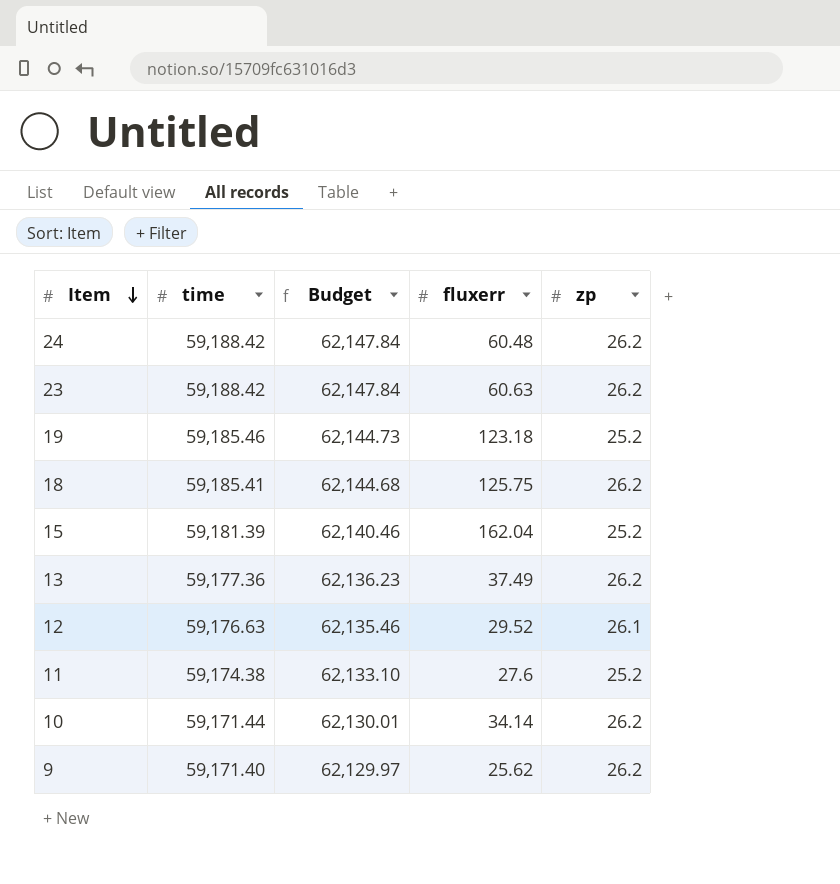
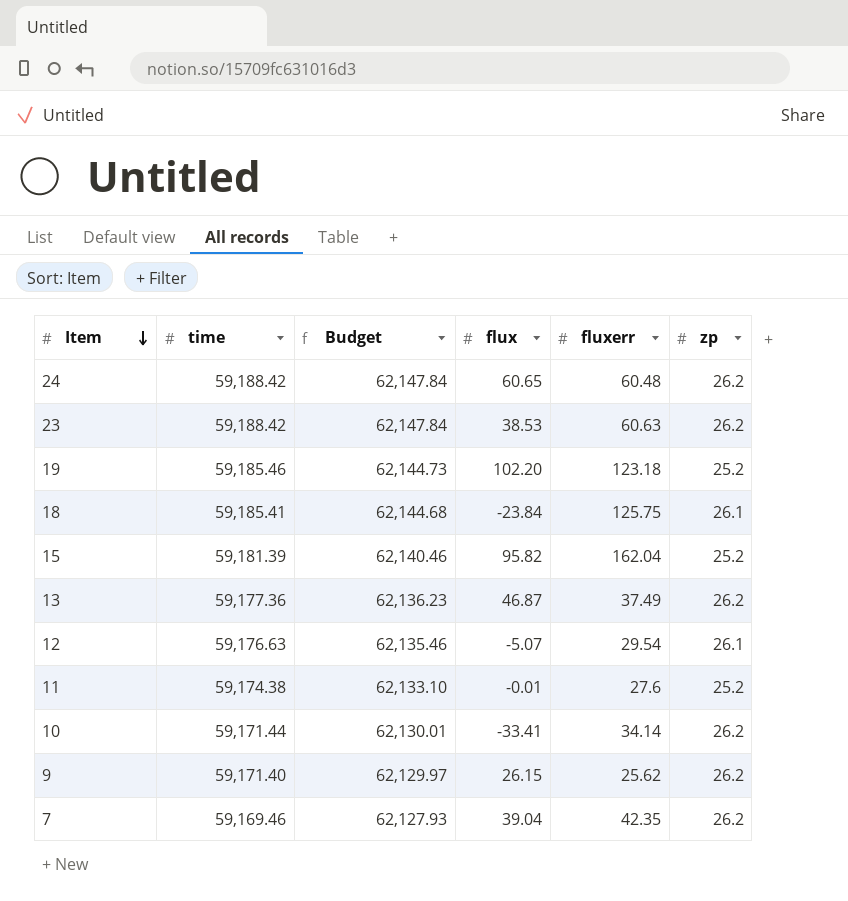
column flux | position: none -> 4
18 | zp: 26.2 -> 26.1
12 | fluxerr: 29.52 -> 29.54
row 7: none -> 59,169.46 | 62,127.93 | 39.04 | 42.35 | 26.2

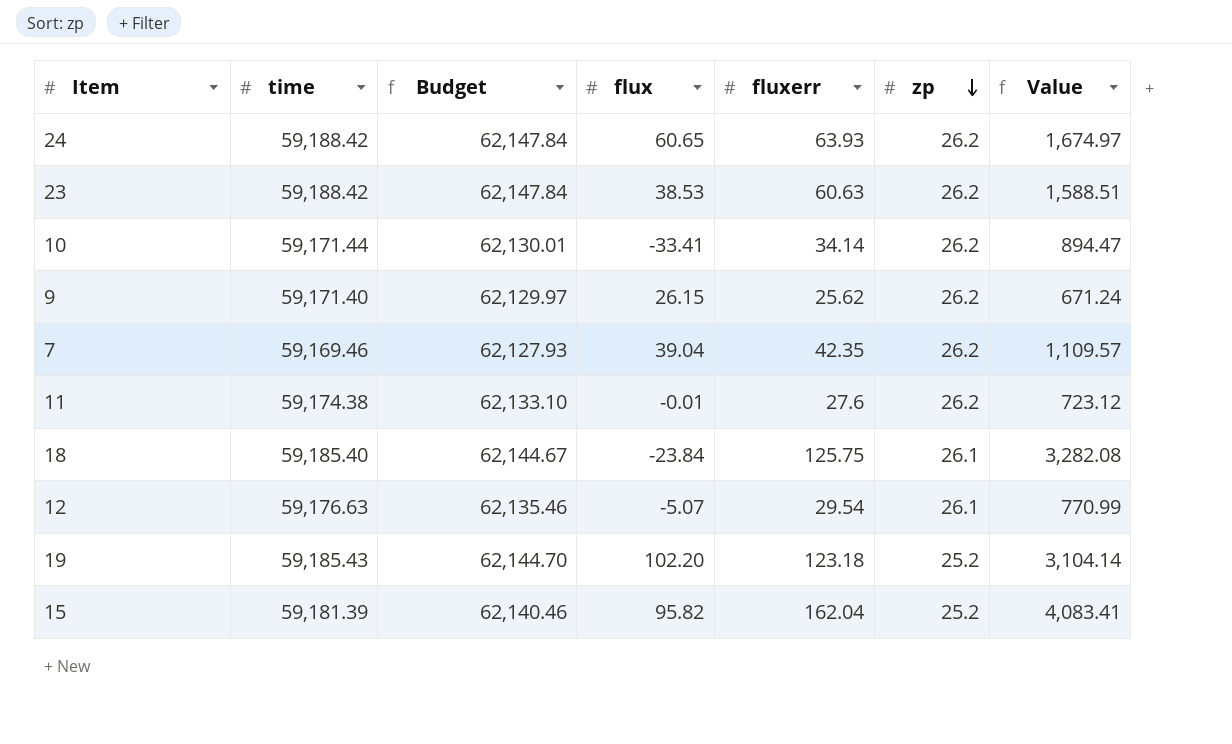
row order: Item descending -> zp descending
column Value | formula: none -> [fluxerr] * [zp]
row 13: 59,177.36 | 62,136.23 | 46.87 | 37.49 | 26.2 -> none
24 | fluxerr: 60.48 -> 63.93
11 | zp: 25.2 -> 26.2
18 | time: 59,185.41 -> 59,185.40
18 | Budget: 62,144.68 -> 62,144.67
19 | time: 59,185.46 -> 59,185.43
19 | Budget: 62,144.73 -> 62,144.70

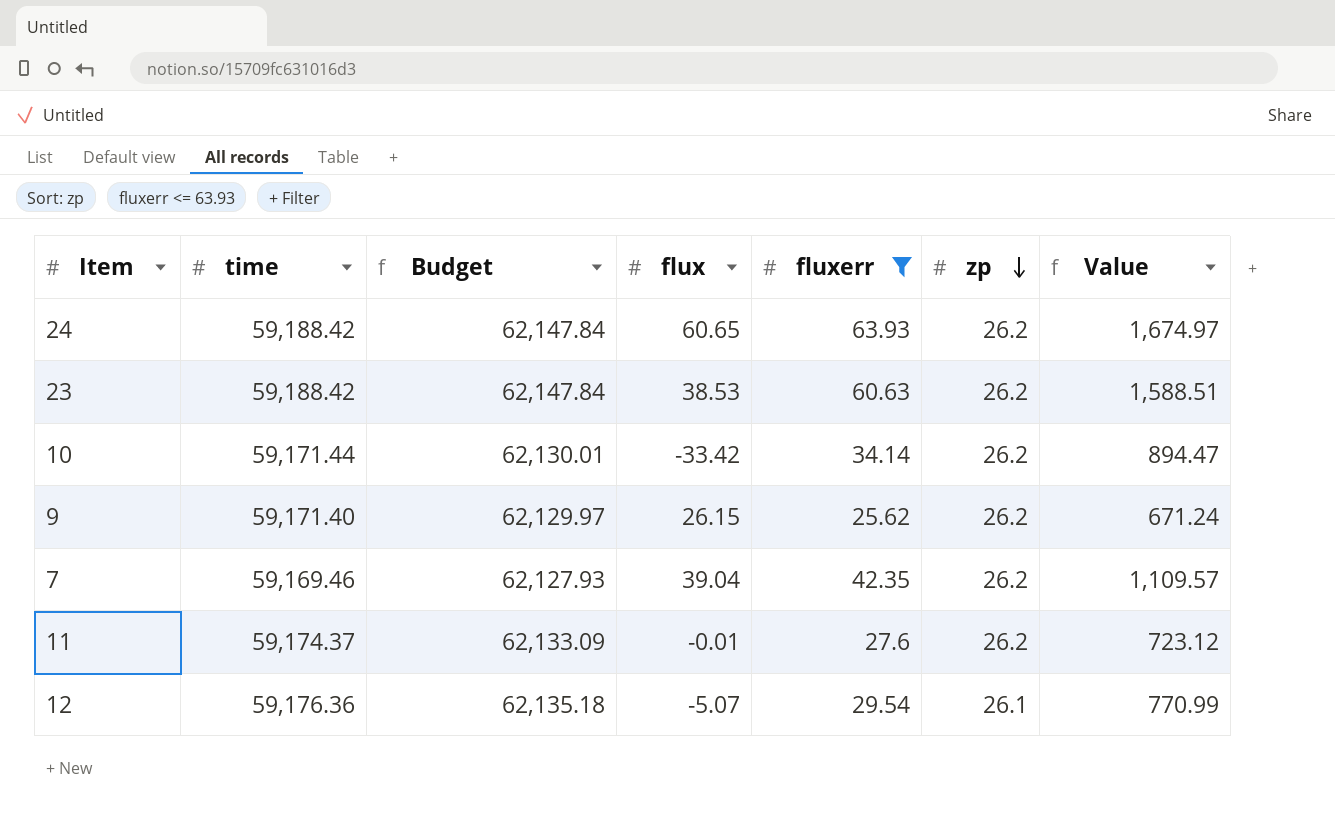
filter: none -> fluxerr <= 63.93
10 | flux: -33.41 -> -33.42
11 | time: 59,174.38 -> 59,174.37
11 | Budget: 62,133.10 -> 62,133.09
12 | time: 59,176.63 -> 59,176.36
12 | Budget: 62,135.46 -> 62,135.18

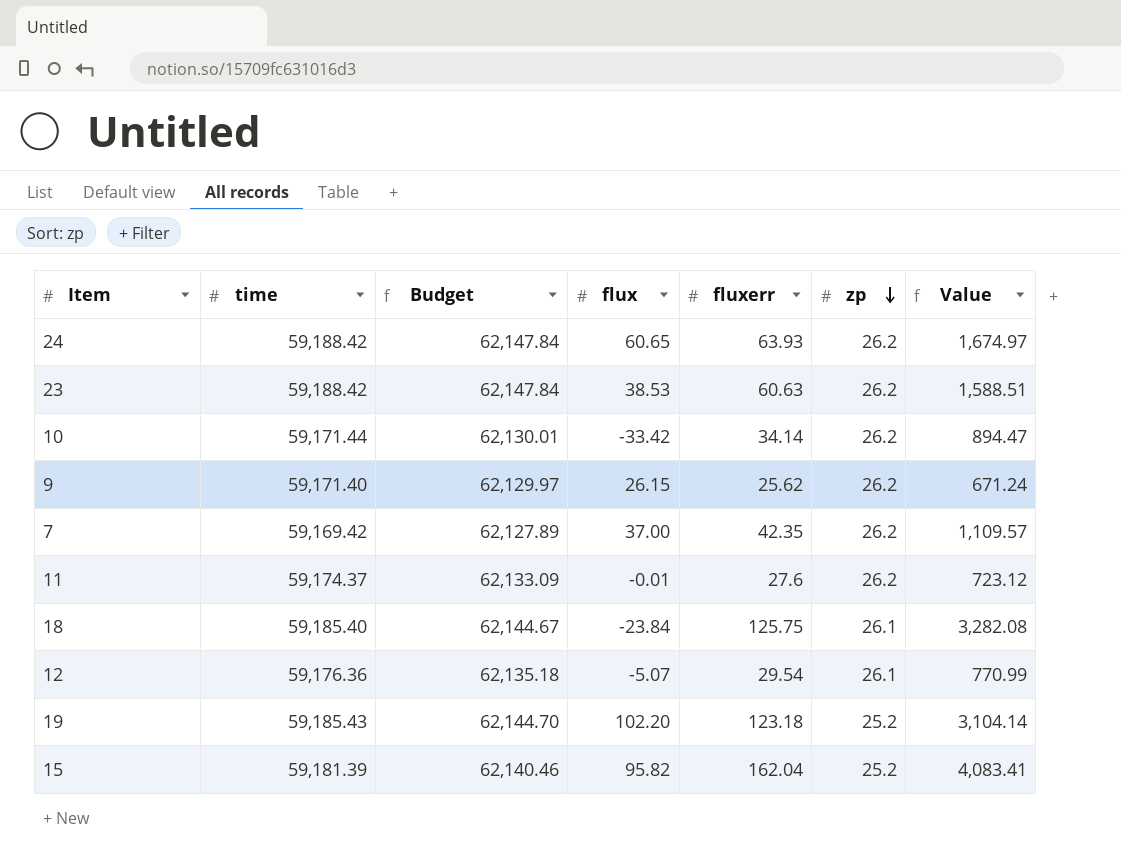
filter: fluxerr <= 63.93 -> none
7 | time: 59,169.46 -> 59,169.42
7 | Budget: 62,127.93 -> 62,127.89
7 | flux: 39.04 -> 37.00

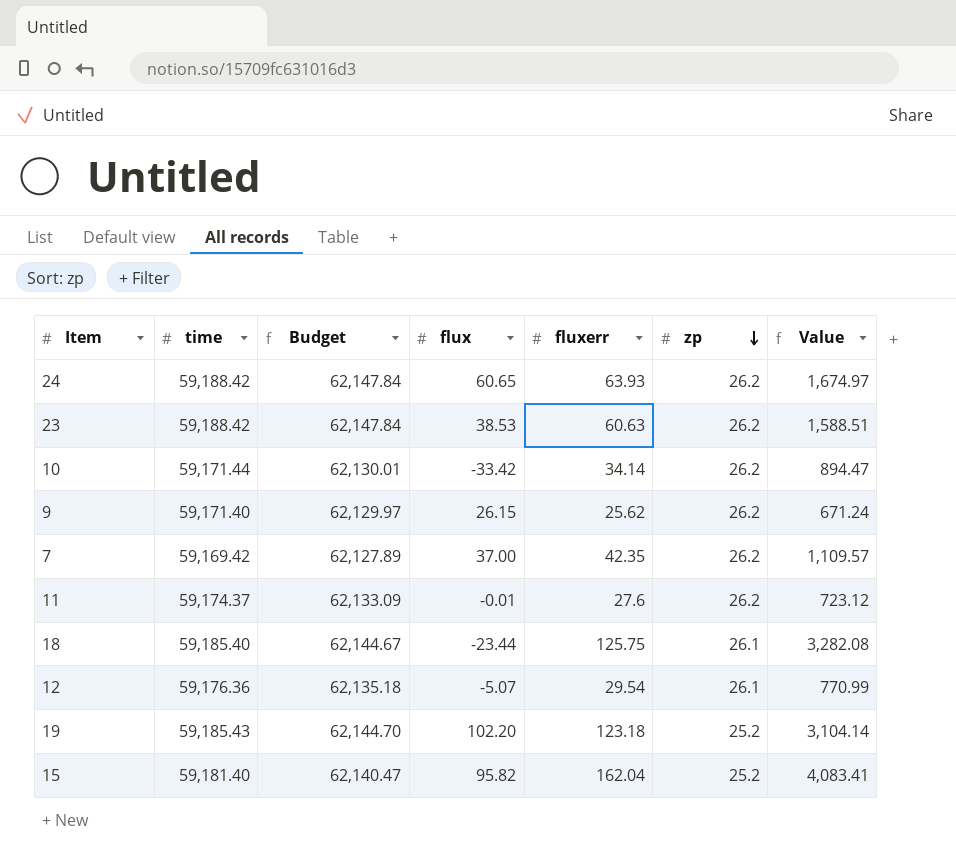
18 | flux: -23.84 -> -23.44
15 | time: 59,181.39 -> 59,181.40
15 | Budget: 62,140.46 -> 62,140.47

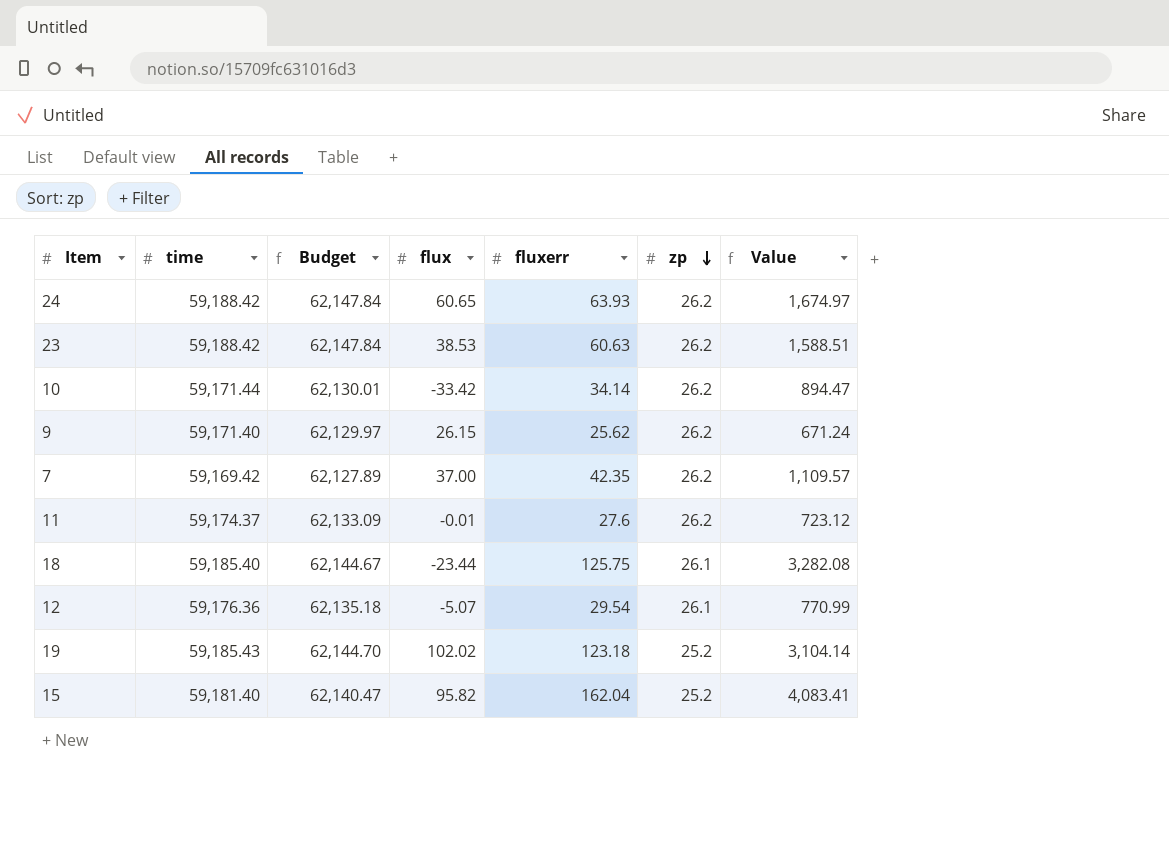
19 | flux: 102.20 -> 102.02

